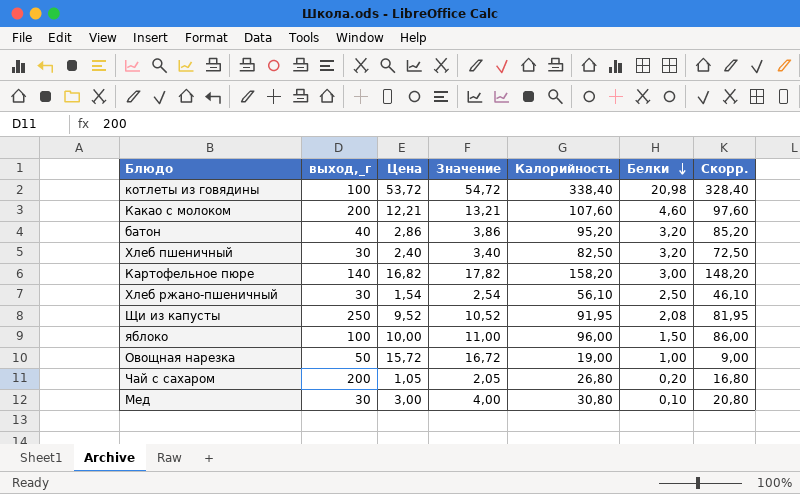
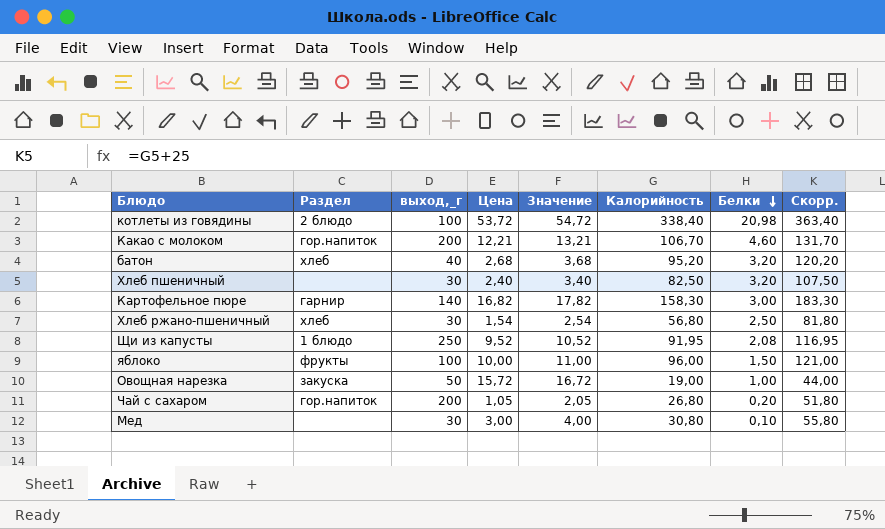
column Раздел | position: none -> 2
column Скорр. | formula: [Калорийность] - 10 -> [Калорийность] + 25
Какао с молоком | Калорийность: 107,60 -> 106,70
батон | Цена: 2,86 -> 2,68
батон | Значение: 3,86 -> 3,68
Картофельное пюре | Калорийность: 158,20 -> 158,30
Хлеб ржано-пшеничный | Калорийность: 56,10 -> 56,80

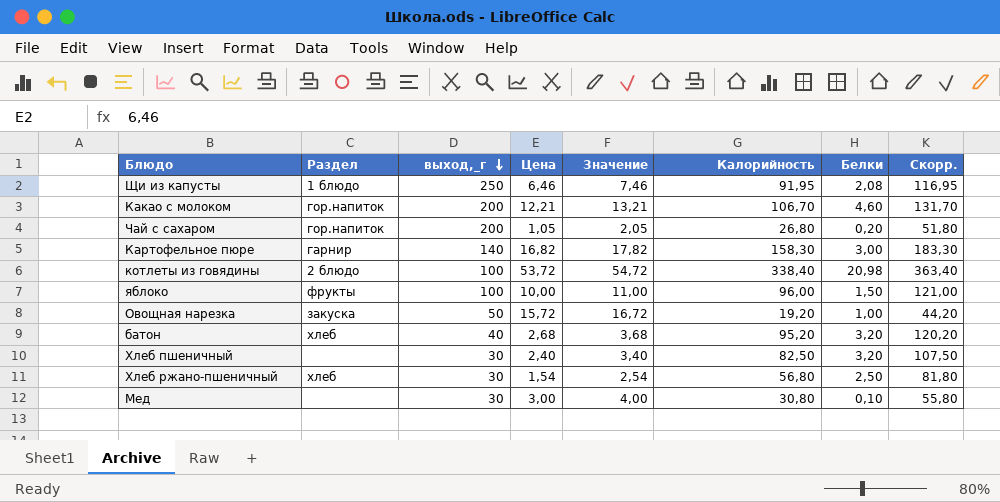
row order: Белки descending -> выход,_г descending
Щи из капусты | Цена: 9,52 -> 6,46
Щи из капусты | Значение: 10,52 -> 7,46
Овощная нарезка | Калорийность: 19,00 -> 19,20
Овощная нарезка | Скорр.: 44,00 -> 44,20

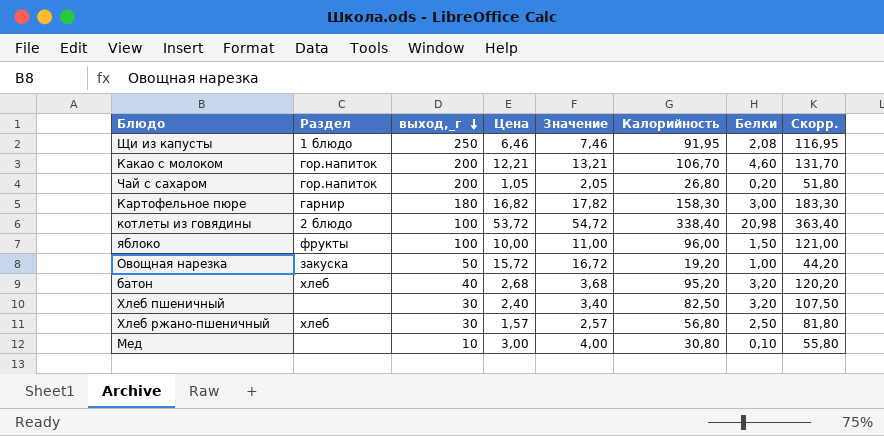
Картофельное пюре | выход,_г: 140 -> 180
Хлеб ржано-пшеничный | Цена: 1,54 -> 1,57
Хлеб ржано-пшеничный | Значение: 2,54 -> 2,57
Мед | выход,_г: 30 -> 10

